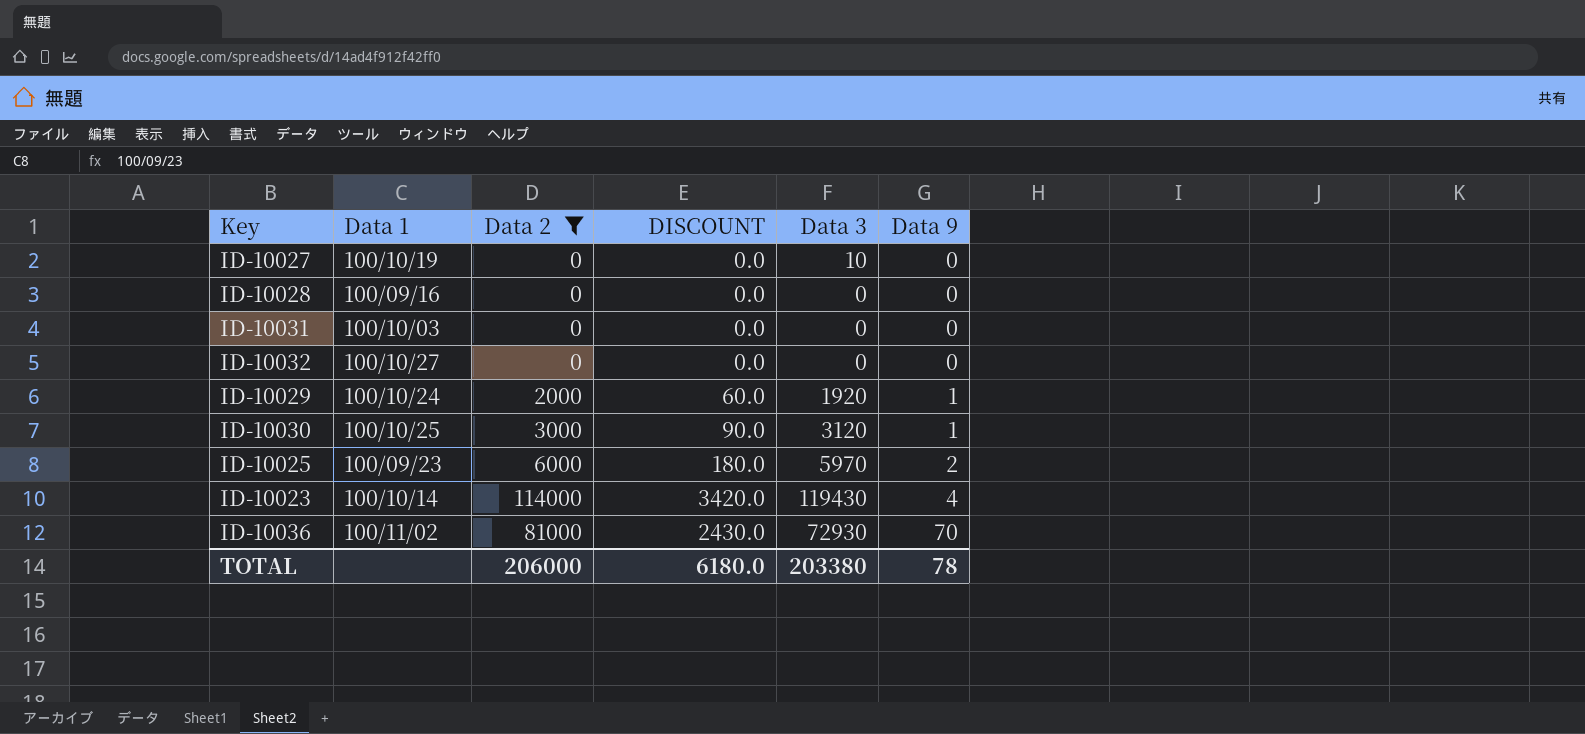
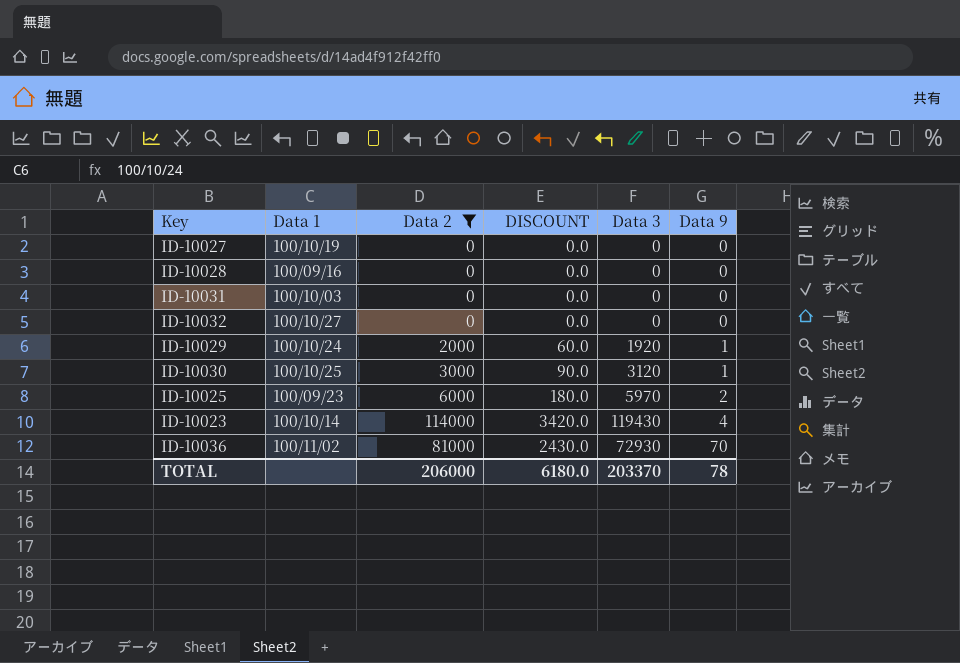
ID-10027 | Data 3: 10 -> 0
TOTAL | Data 3: 203380 -> 203370

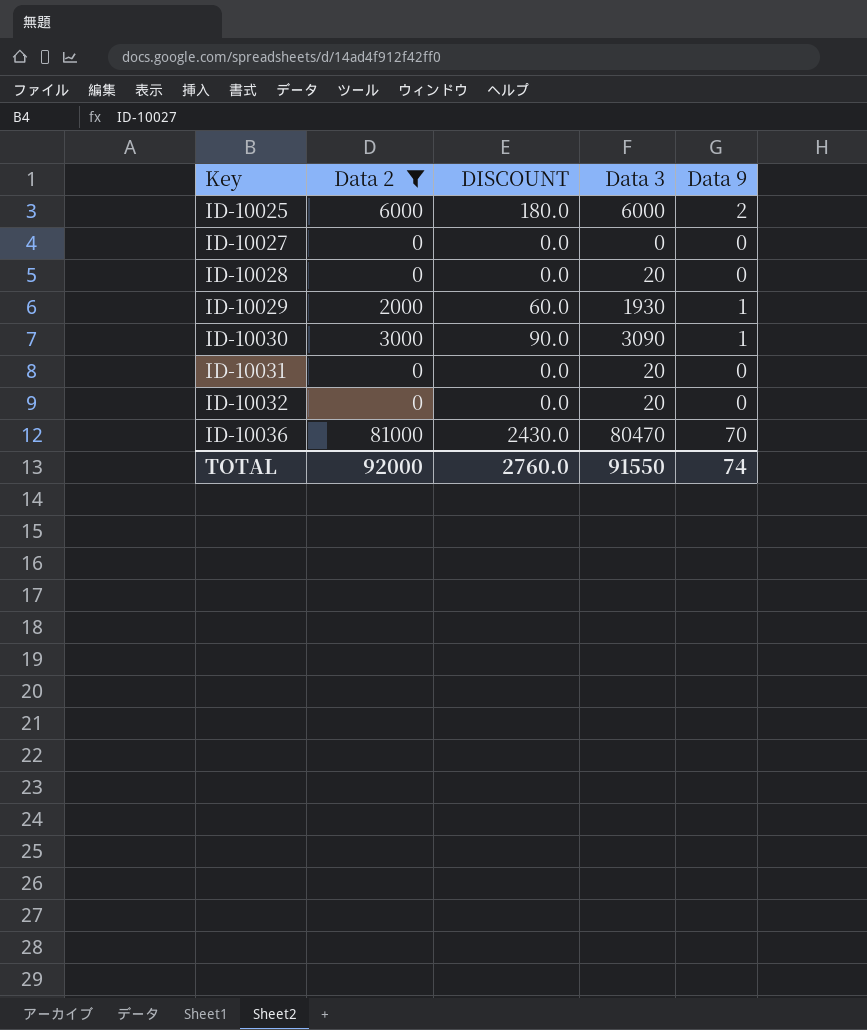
row order: Data 9 ascending -> Key ascending
column Data 1 | position: 2 -> none
row ID-10023: 100/10/14 | 114000 | 3420.0 | 119430 | 4 -> none
ID-10025 | Data 3: 5970 -> 6000
ID-10028 | Data 3: 0 -> 20
ID-10029 | Data 3: 1920 -> 1930
ID-10030 | Data 3: 3120 -> 3090
ID-10031 | Data 3: 0 -> 20
ID-10032 | Data 3: 0 -> 20
ID-10036 | Data 3: 72930 -> 80470
TOTAL | Data 2: 206000 -> 92000
TOTAL | DISCOUNT: 6180.0 -> 2760.0
TOTAL | Data 3: 203370 -> 91550
TOTAL | Data 9: 78 -> 74

